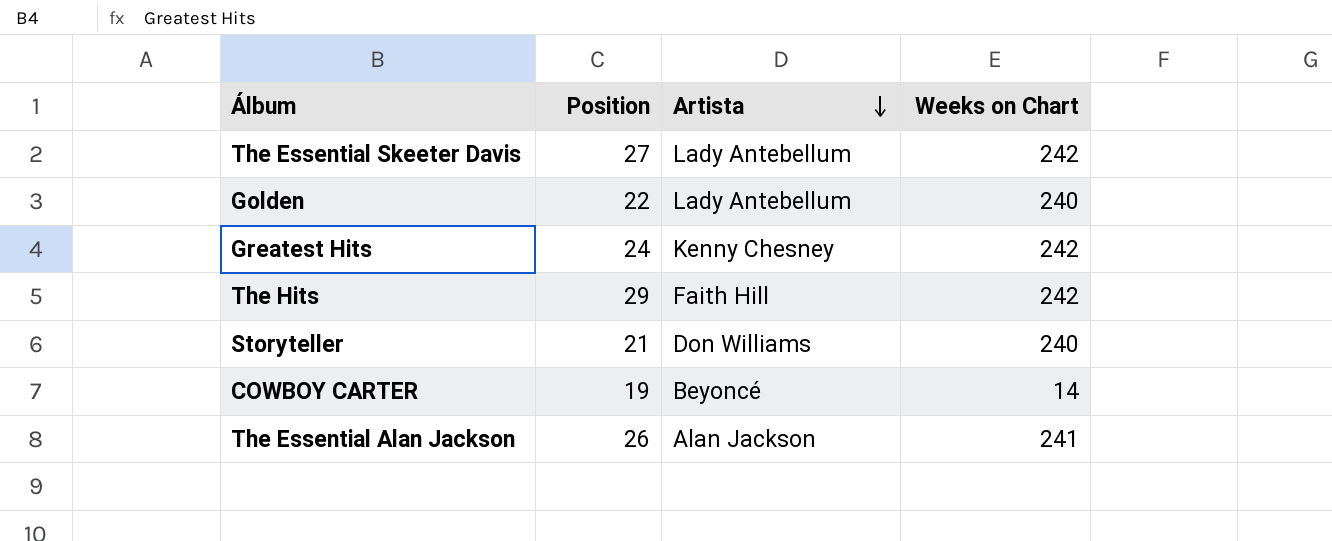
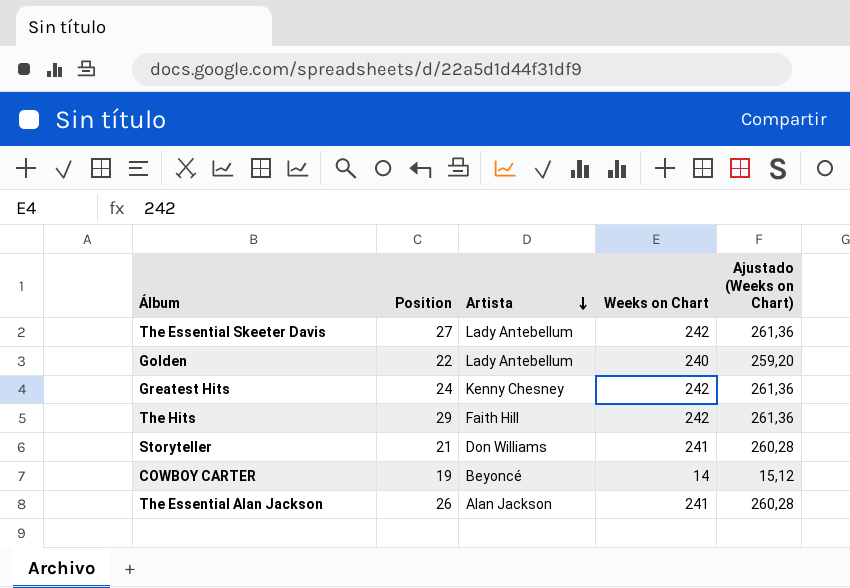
column Ajustado (Weeks on Chart) | formula: none -> [Weeks on Chart] * 1,08
Storyteller | Weeks on Chart: 240 -> 241

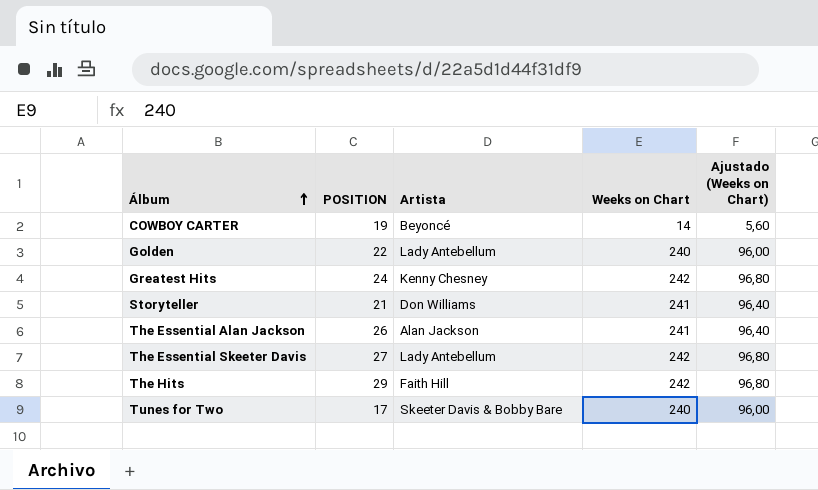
row order: Artista descending -> Álbum ascending
column name: Position -> POSITION
column Ajustado (Weeks on Chart) | formula: [Weeks on Chart] * 1,08 -> [Weeks on Chart] * 0,4
row Tunes for Two: none -> 17 | Skeeter Davis & Bobby Bare | 240 | 96,00

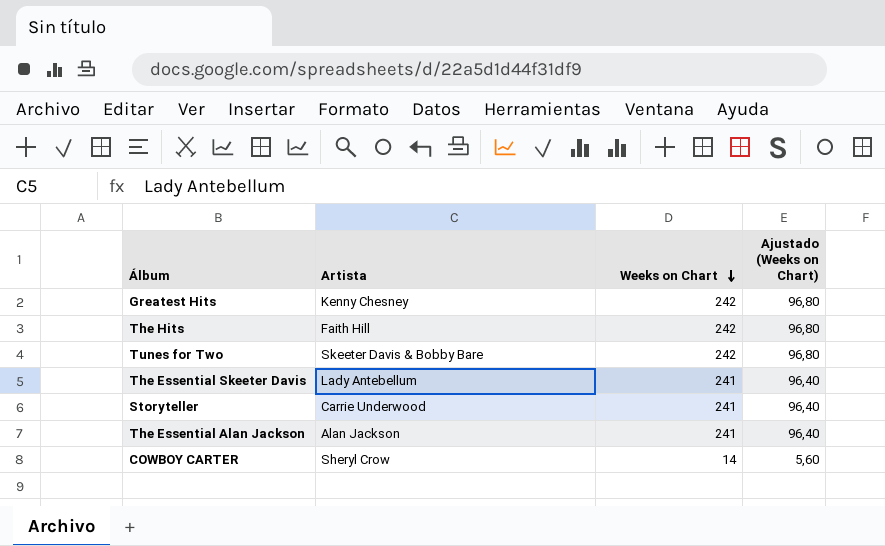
row order: Álbum ascending -> Weeks on Chart descending
column POSITION | position: 2 -> none
row Golden: 22 | Lady Antebellum | 240 | 96,00 -> none
Tunes for Two | Weeks on Chart: 240 -> 242
Tunes for Two | Ajustado (Weeks on Chart): 96,00 -> 96,80
The Essential Skeeter Davis | Weeks on Chart: 242 -> 241
The Essential Skeeter Davis | Ajustado (Weeks on Chart): 96,80 -> 96,40
Storyteller | Artista: Don Williams -> Carrie Underwood
COWBOY CARTER | Artista: Beyoncé -> Sheryl Crow

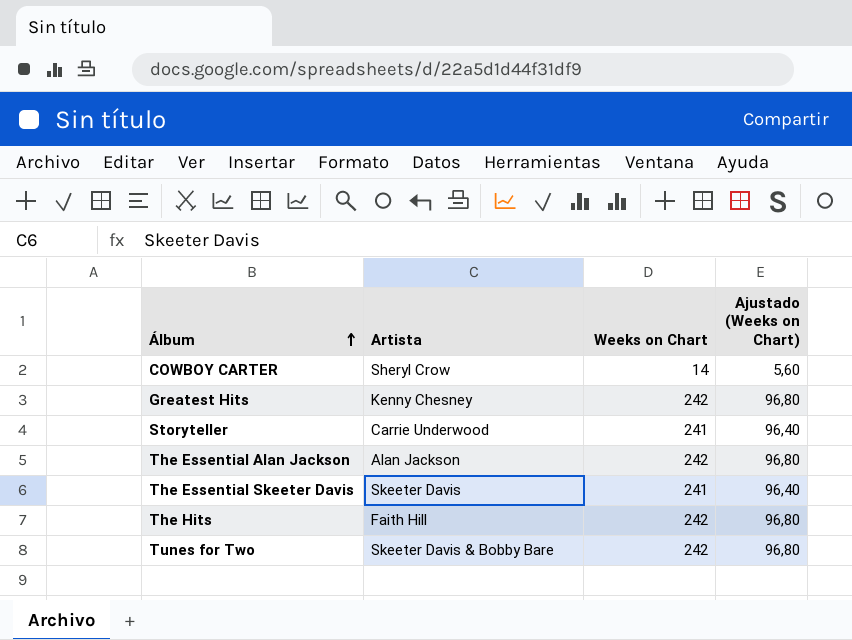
row order: Weeks on Chart descending -> Álbum ascending
The Essential Alan Jackson | Weeks on Chart: 241 -> 242
The Essential Alan Jackson | Ajustado (Weeks on Chart): 96,40 -> 96,80
The Essential Skeeter Davis | Artista: Lady Antebellum -> Skeeter Davis

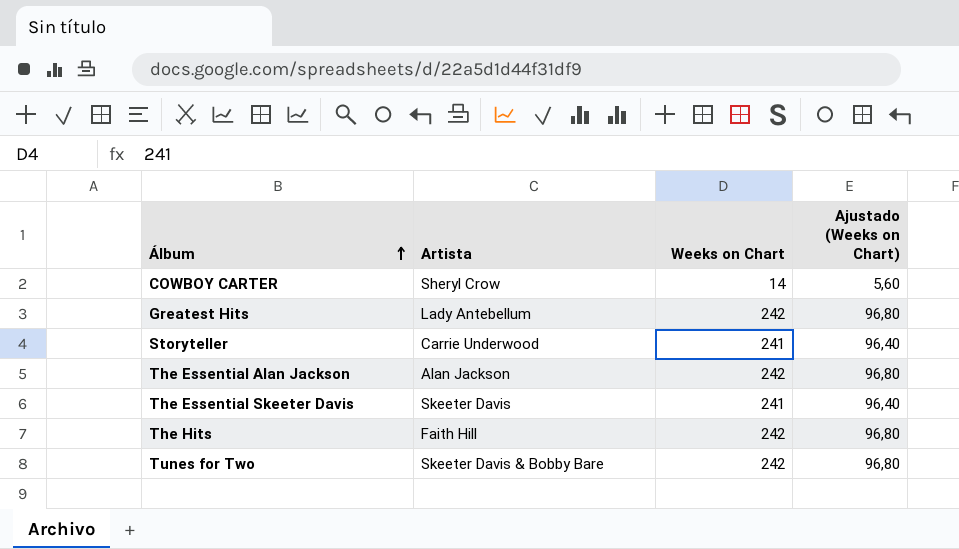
Greatest Hits | Artista: Kenny Chesney -> Lady Antebellum

